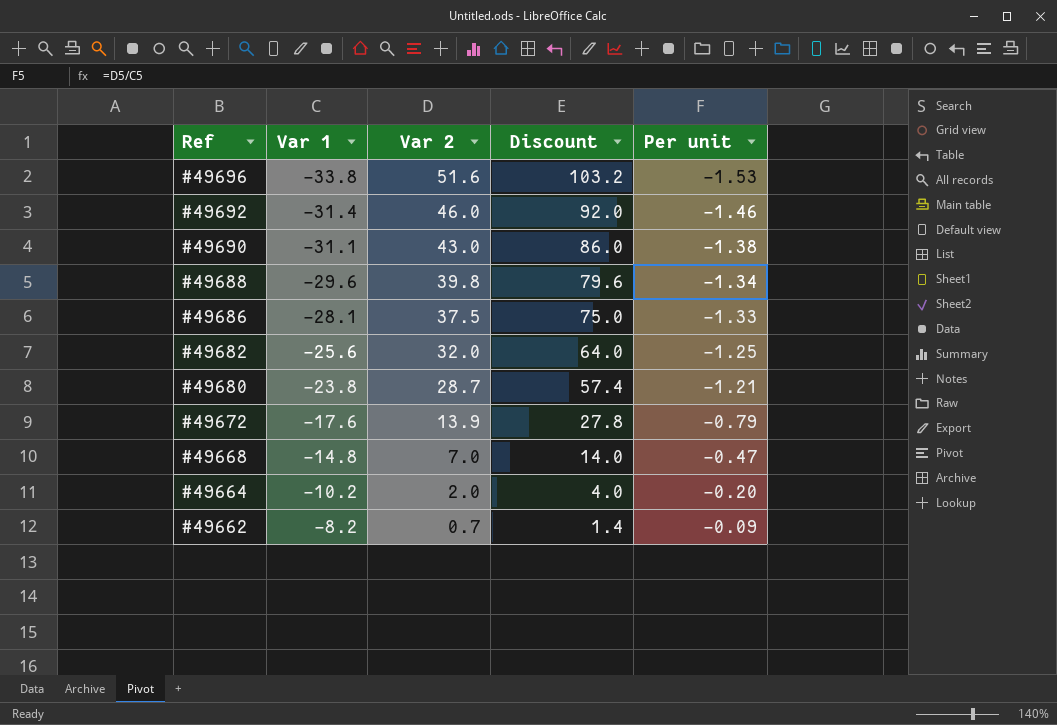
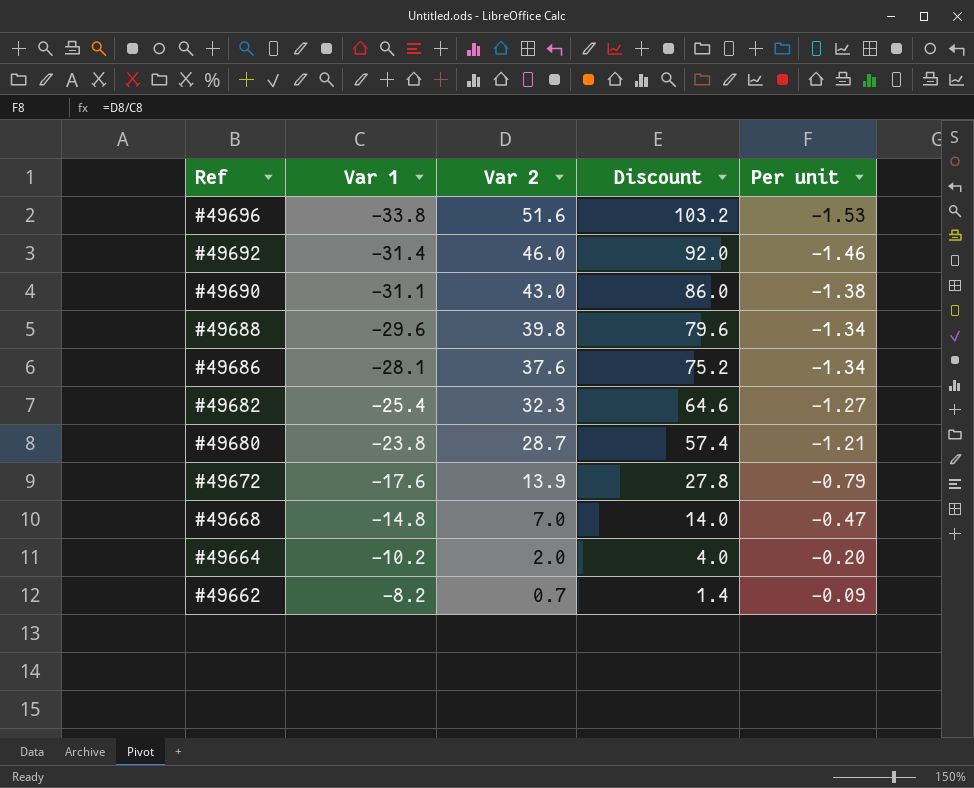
#49686 | Var 2: 37.5 -> 37.6
#49686 | Discount: 75.0 -> 75.2
#49686 | Per unit: -1.33 -> -1.34
#49682 | Var 1: -25.6 -> -25.4
#49682 | Var 2: 32.0 -> 32.3
#49682 | Discount: 64.0 -> 64.6
#49682 | Per unit: -1.25 -> -1.27

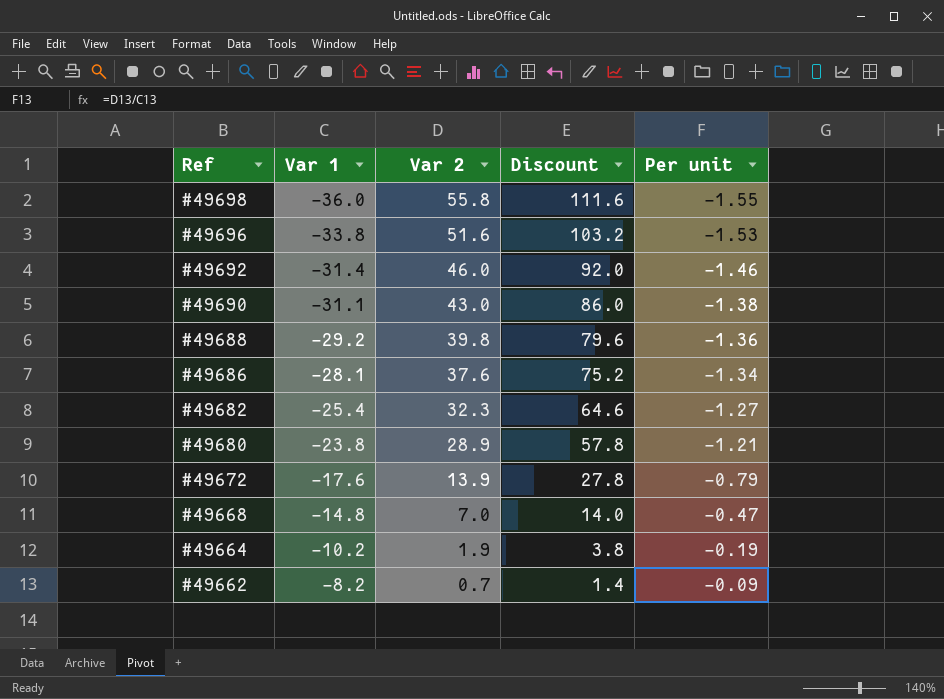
row #49698: none -> -36.0 | 55.8 | 111.6 | -1.55
#49688 | Var 1: -29.6 -> -29.2
#49688 | Per unit: -1.34 -> -1.36
#49680 | Var 2: 28.7 -> 28.9
#49680 | Discount: 57.4 -> 57.8
#49664 | Var 2: 2.0 -> 1.9
#49664 | Discount: 4.0 -> 3.8
#49664 | Per unit: -0.20 -> -0.19

